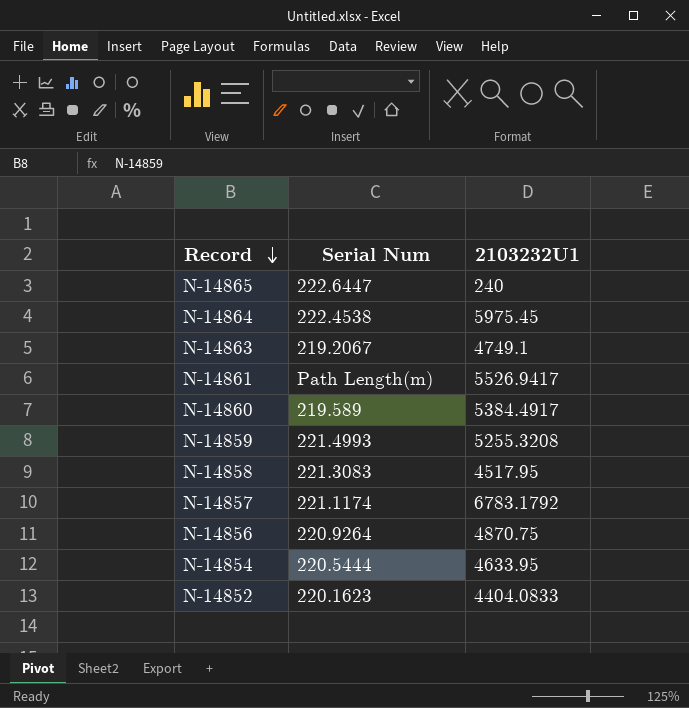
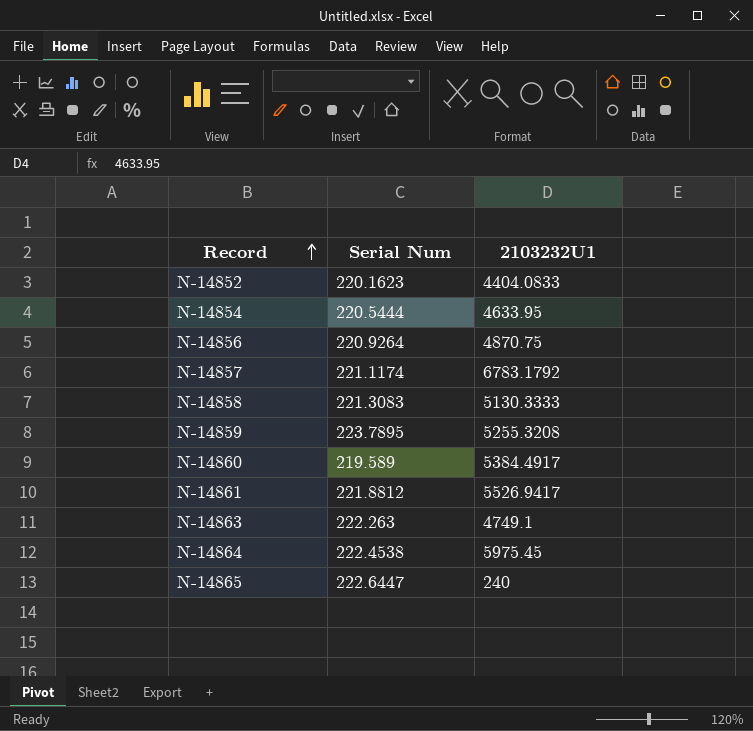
row order: Record descending -> Record ascending
N-14858 | 2103232U1: 4517.95 -> 5130.3333
N-14859 | Serial Num: 221.4993 -> 223.7895
N-14861 | Serial Num: Path Length(m) -> 221.8812
N-14863 | Serial Num: 219.2067 -> 222.263

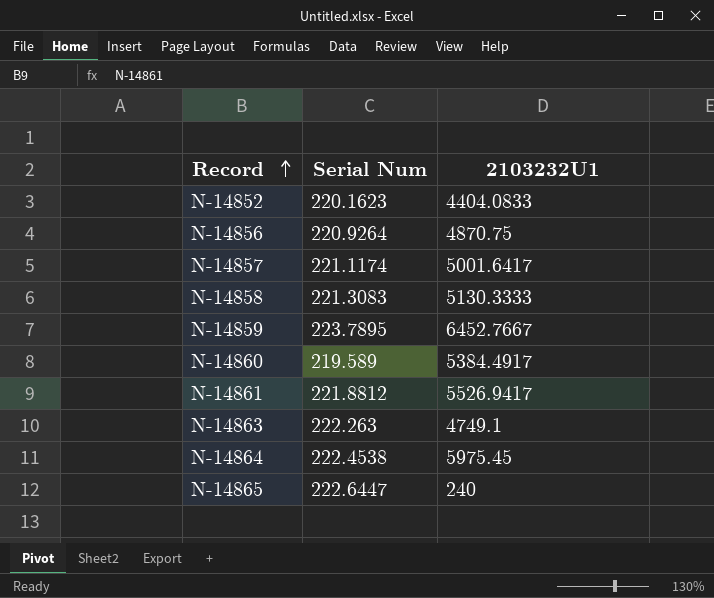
row N-14854: 220.5444 | 4633.95 -> none
N-14857 | 2103232U1: 6783.1792 -> 5001.6417
N-14859 | 2103232U1: 5255.3208 -> 6452.7667

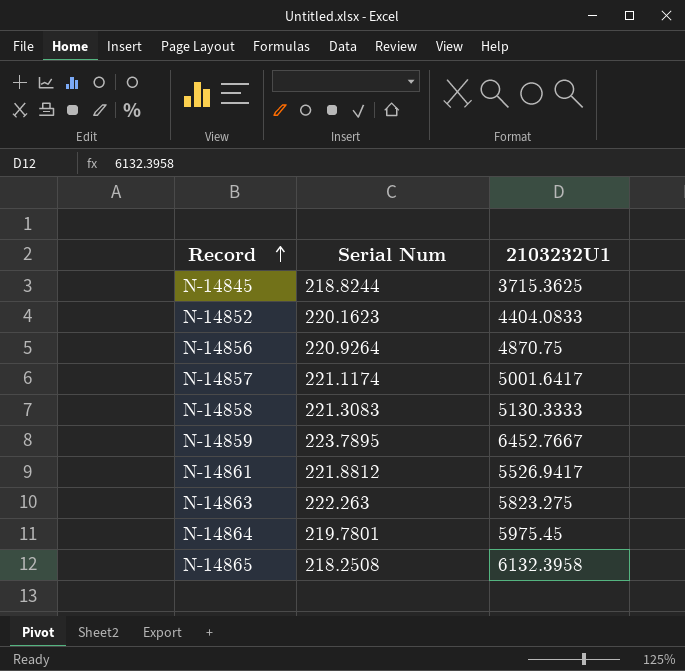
row N-14860: 219.589 | 5384.4917 -> none
row N-14845: none -> 218.8244 | 3715.3625
N-14863 | 2103232U1: 4749.1 -> 5823.275
N-14864 | Serial Num: 222.4538 -> 219.7801
N-14865 | Serial Num: 222.6447 -> 218.2508
N-14865 | 2103232U1: 240 -> 6132.3958

